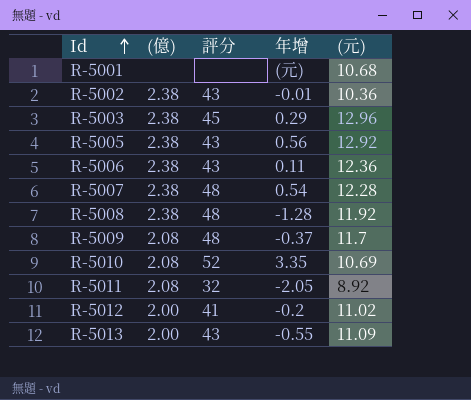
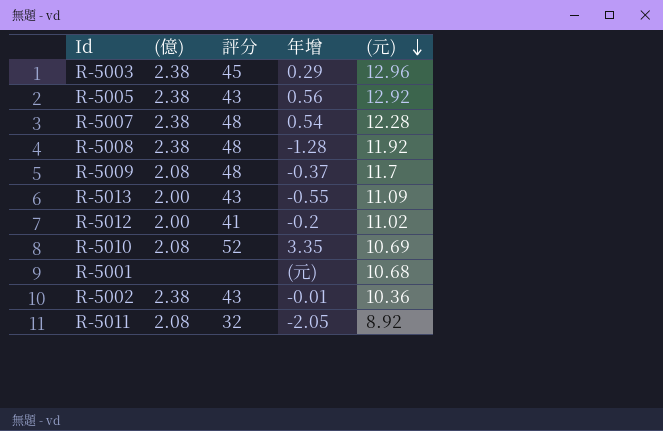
row order: Id ascending -> (元) descending
row R-5006: 2.38 | 43 | 0.11 | 12.36 -> none

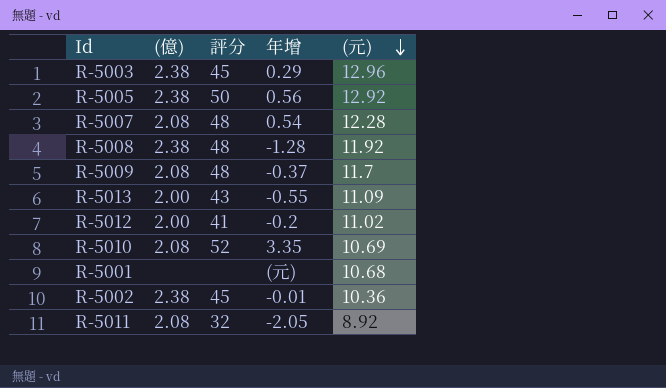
R-5005 | 評分: 43 -> 50
R-5007 | (億): 2.38 -> 2.08
R-5002 | 評分: 43 -> 45

